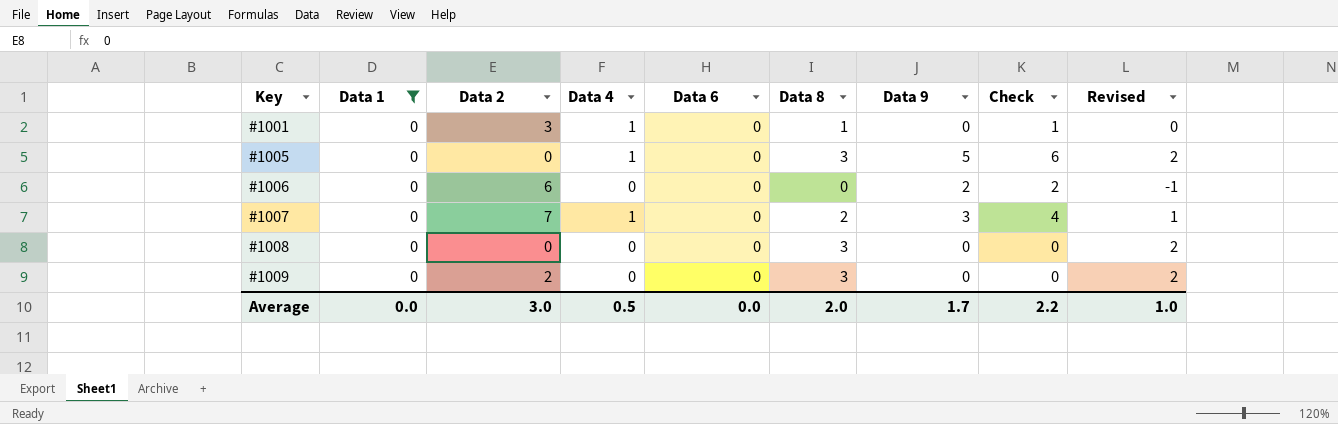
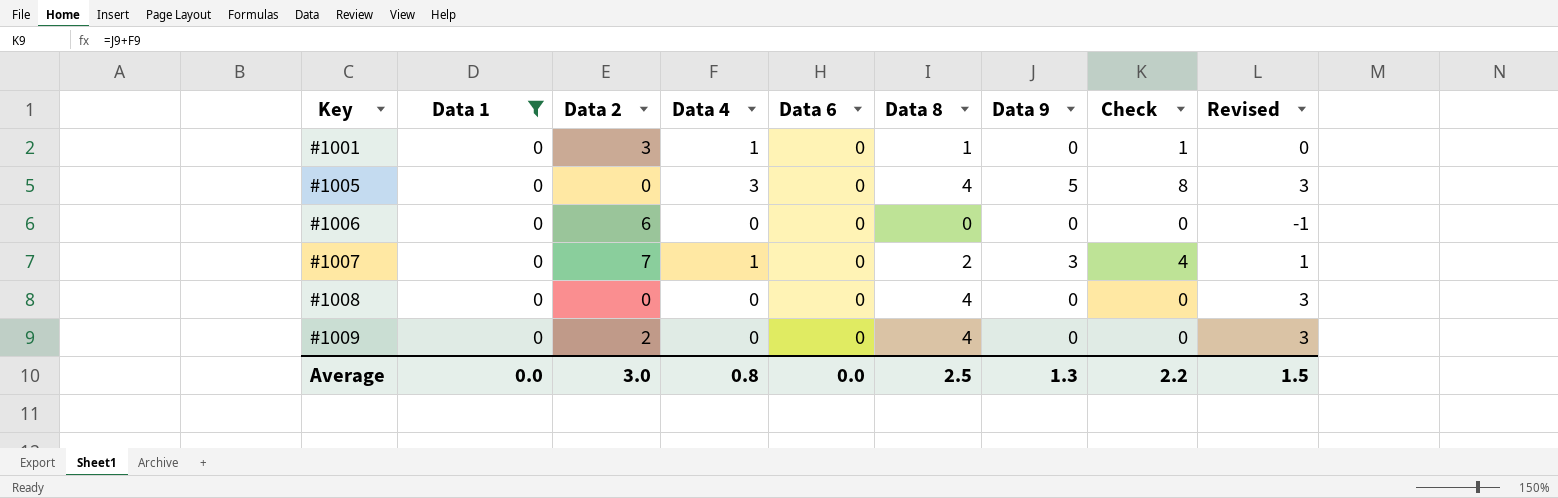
#1005 | Data 4: 1 -> 3
#1005 | Data 8: 3 -> 4
#1005 | Check: 6 -> 8
#1005 | Revised: 2 -> 3
#1006 | Data 9: 2 -> 0
#1006 | Check: 2 -> 0
#1008 | Data 8: 3 -> 4
#1008 | Revised: 2 -> 3
#1009 | Data 8: 3 -> 4
#1009 | Revised: 2 -> 3
Average | Data 4: 0.5 -> 0.8
Average | Data 8: 2.0 -> 2.5
Average | Data 9: 1.7 -> 1.3
Average | Revised: 1.0 -> 1.5

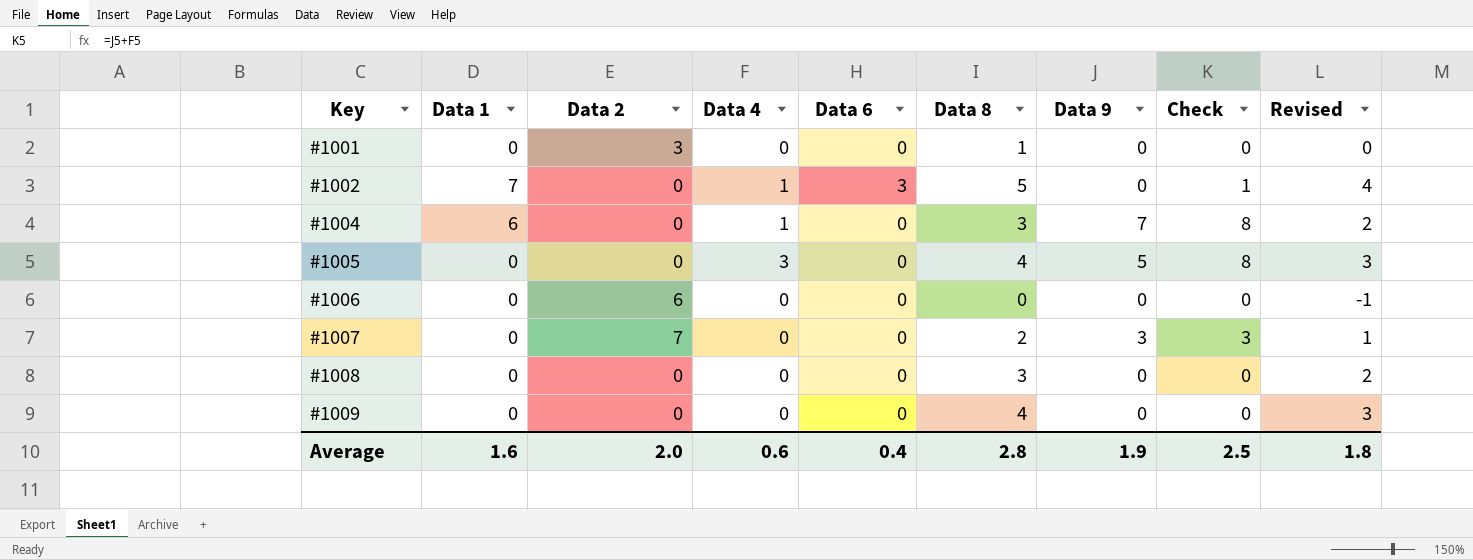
filter: Data 1 = 0 -> none
#1001 | Data 4: 1 -> 0
#1001 | Check: 1 -> 0
#1007 | Data 4: 1 -> 0
#1007 | Check: 4 -> 3
#1008 | Data 8: 4 -> 3
#1008 | Revised: 3 -> 2
#1009 | Data 2: 2 -> 0
Average | Data 1: 0.0 -> 1.6
Average | Data 2: 3.0 -> 2.0
Average | Data 4: 0.8 -> 0.6
Average | Data 6: 0.0 -> 0.4
Average | Data 8: 2.5 -> 2.8
Average | Data 9: 1.3 -> 1.9
Average | Check: 2.2 -> 2.5
Average | Revised: 1.5 -> 1.8

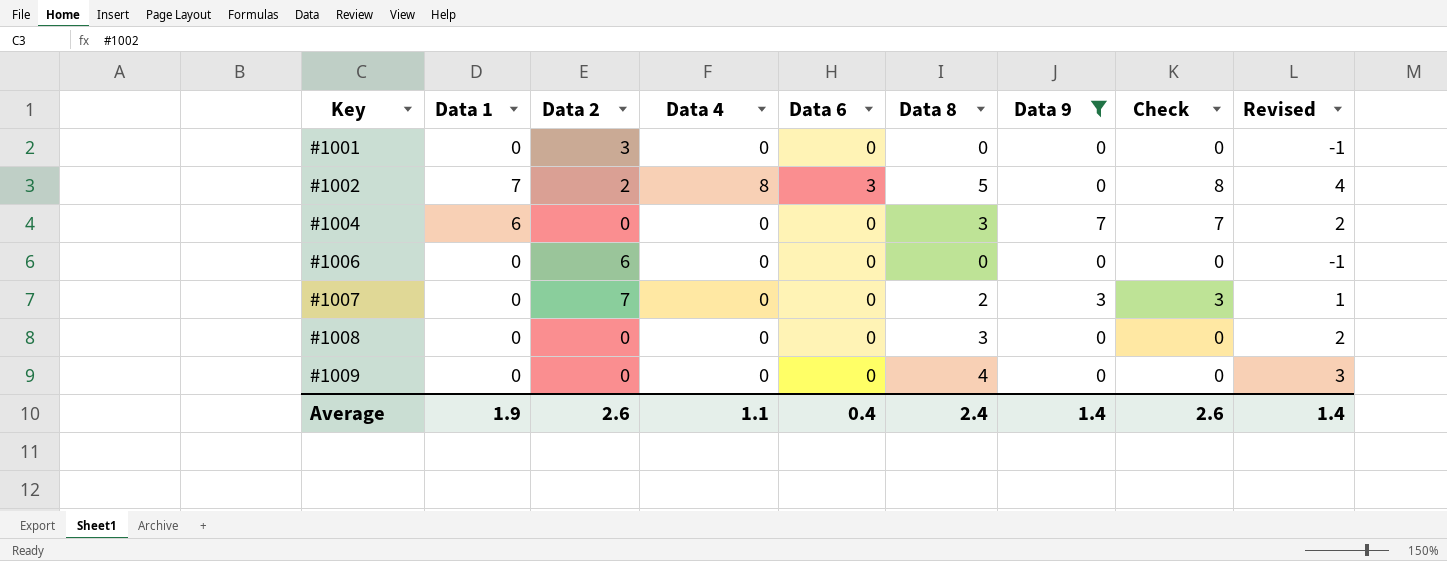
filter: none -> Data 9 != 5
#1001 | Data 8: 1 -> 0
#1001 | Revised: 0 -> -1
#1002 | Data 2: 0 -> 2
#1002 | Data 4: 1 -> 8
#1002 | Check: 1 -> 8
#1004 | Data 4: 1 -> 0
#1004 | Check: 8 -> 7
Average | Data 1: 1.6 -> 1.9
Average | Data 2: 2.0 -> 2.6
Average | Data 4: 0.6 -> 1.1
Average | Data 8: 2.8 -> 2.4
Average | Data 9: 1.9 -> 1.4
Average | Check: 2.5 -> 2.6
Average | Revised: 1.8 -> 1.4

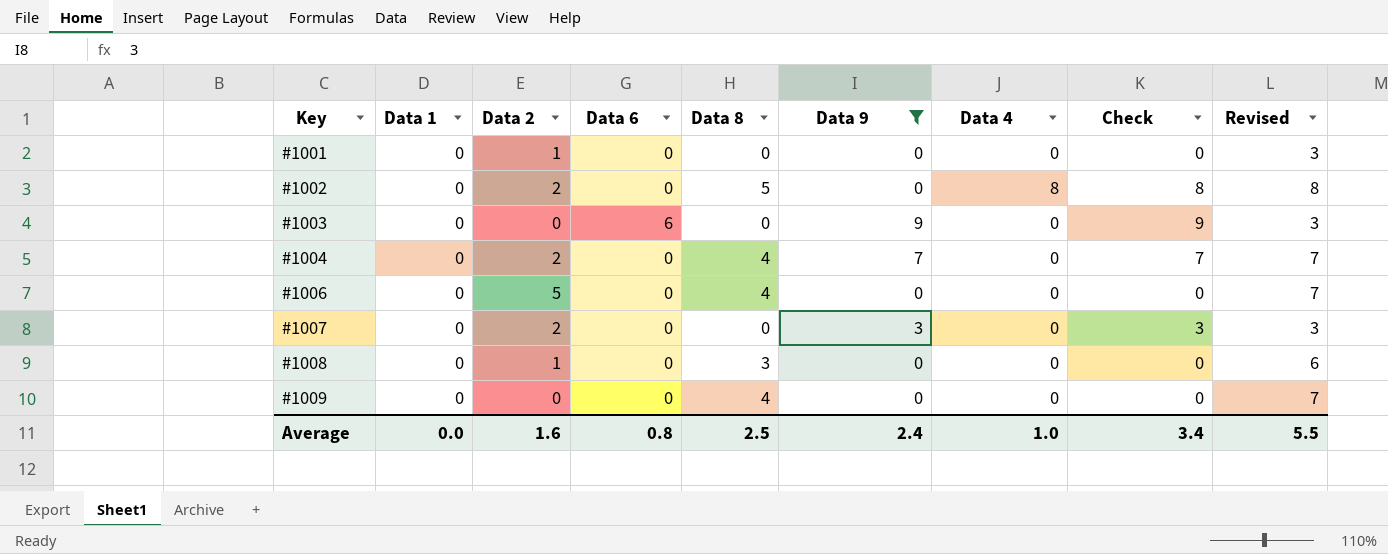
column Data 4 | position: 4 -> 7
column Revised | formula: [Data 8] - 1 -> [Data 8] + 3
#1001 | Data 2: 3 -> 1
#1002 | Data 1: 7 -> 0
#1002 | Data 6: 3 -> 0
row #1003: none -> 0 | 0 | 6 | 0 | 9 | 0 | 9 | 3
#1004 | Data 1: 6 -> 0
#1004 | Data 2: 0 -> 2
#1004 | Data 8: 3 -> 4
#1006 | Data 2: 6 -> 5
#1006 | Data 8: 0 -> 4
#1007 | Data 2: 7 -> 2
#1007 | Data 8: 2 -> 0
#1008 | Data 2: 0 -> 1
Average | Data 1: 1.9 -> 0.0
Average | Data 2: 2.6 -> 1.6
Average | Data 6: 0.4 -> 0.8
Average | Data 8: 2.4 -> 2.5
Average | Data 9: 1.4 -> 2.4
Average | Data 4: 1.1 -> 1.0
Average | Check: 2.6 -> 3.4
Average | Revised: 1.4 -> 5.5

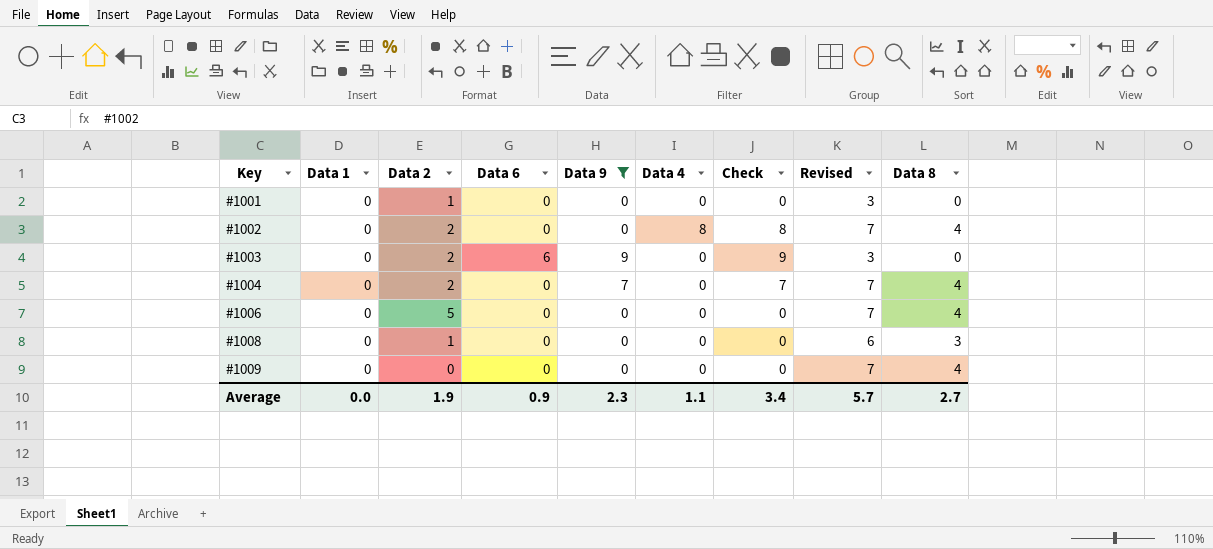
column Data 8 | position: 5 -> 9
row #1007: 0 | 2 | 0 | 0 | 3 | 0 | 3 | 3 -> none
#1002 | Revised: 8 -> 7
#1002 | Data 8: 5 -> 4
#1003 | Data 2: 0 -> 2
Average | Data 2: 1.6 -> 1.9
Average | Data 6: 0.8 -> 0.9
Average | Data 9: 2.4 -> 2.3
Average | Data 4: 1.0 -> 1.1
Average | Revised: 5.5 -> 5.7
Average | Data 8: 2.5 -> 2.7

